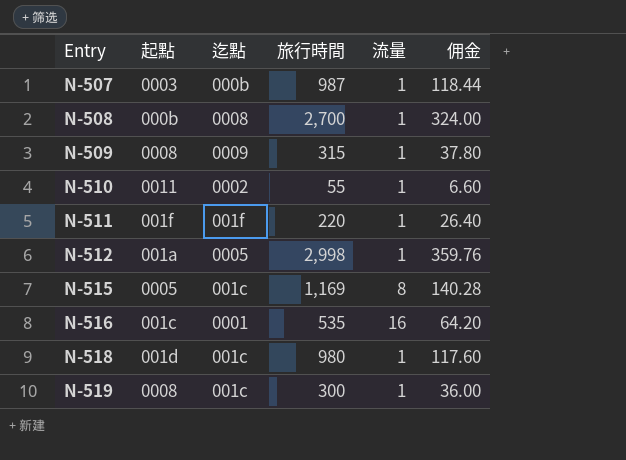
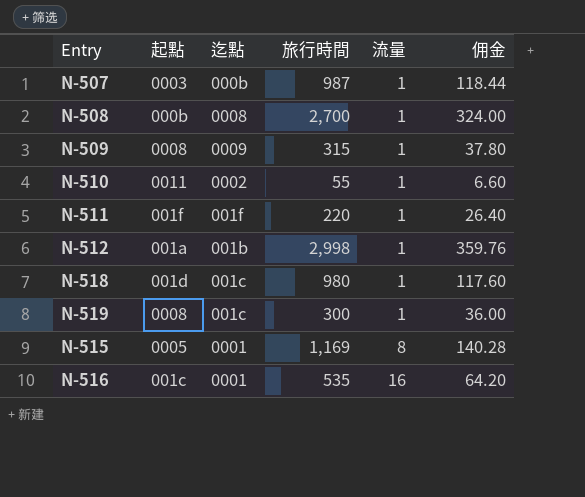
row order: Entry ascending -> 流量 ascending
N-512 | 迄點: 0005 -> 001b
N-515 | 迄點: 001c -> 0001

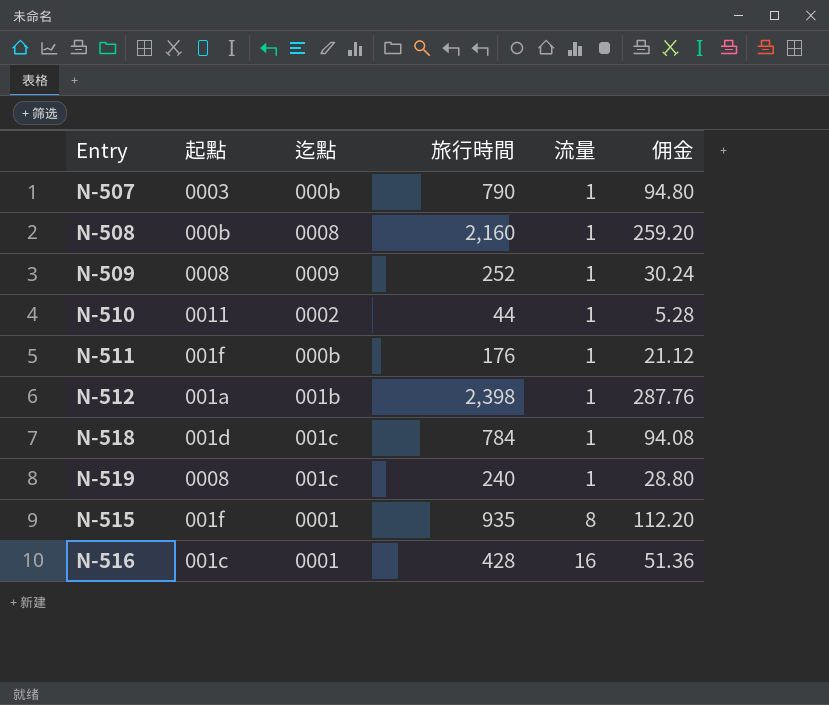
N-507 | 旅行時間: 987 -> 790
N-507 | 佣金: 118.44 -> 94.80
N-508 | 旅行時間: 2,700 -> 2,160
N-508 | 佣金: 324.00 -> 259.20
N-509 | 旅行時間: 315 -> 252
N-509 | 佣金: 37.80 -> 30.24
N-510 | 旅行時間: 55 -> 44
N-510 | 佣金: 6.60 -> 5.28
N-511 | 迄點: 001f -> 000b
N-511 | 旅行時間: 220 -> 176
N-511 | 佣金: 26.40 -> 21.12
N-512 | 旅行時間: 2,998 -> 2,398
N-512 | 佣金: 359.76 -> 287.76
N-518 | 旅行時間: 980 -> 784
N-518 | 佣金: 117.60 -> 94.08
N-519 | 旅行時間: 300 -> 240
N-519 | 佣金: 36.00 -> 28.80
N-515 | 起點: 0005 -> 001f
N-515 | 旅行時間: 1,169 -> 935
N-515 | 佣金: 140.28 -> 112.20
N-516 | 旅行時間: 535 -> 428
N-516 | 佣金: 64.20 -> 51.36

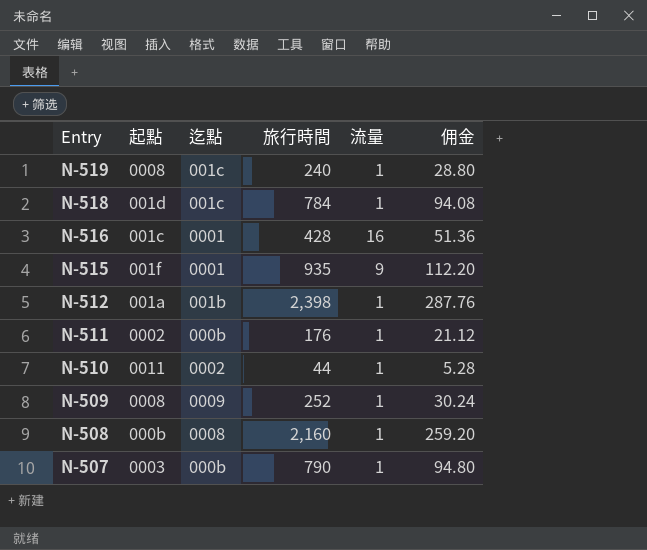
row order: 流量 ascending -> Entry descending
N-515 | 流量: 8 -> 9
N-511 | 起點: 001f -> 0002

